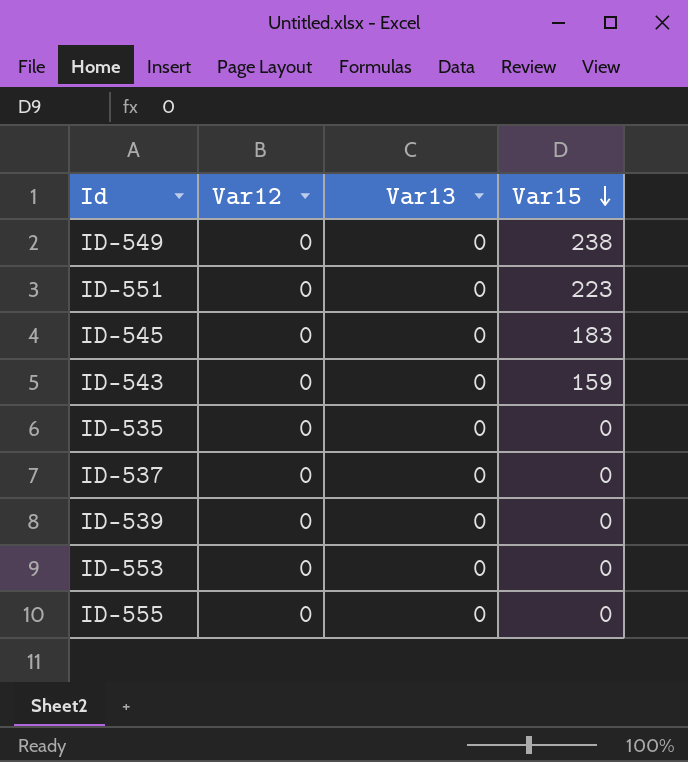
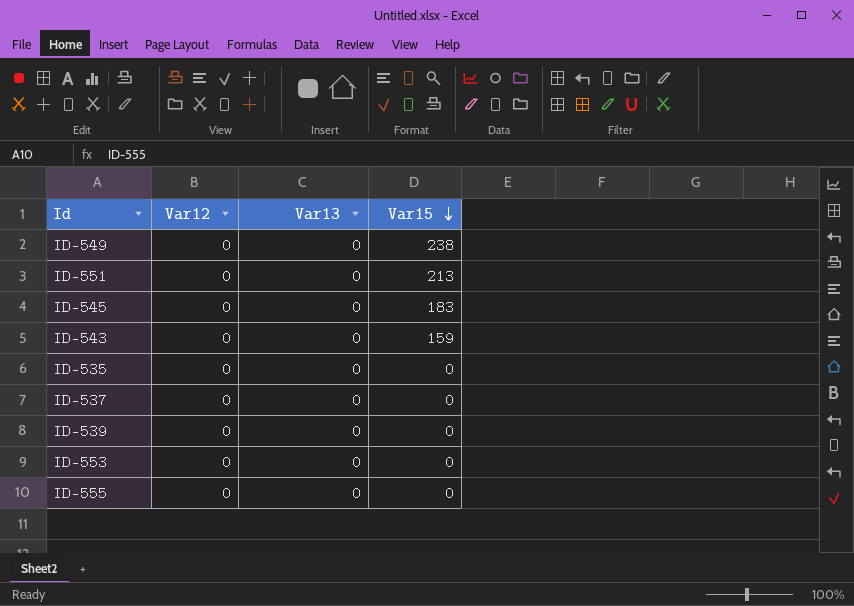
ID-551 | Var15: 223 -> 213

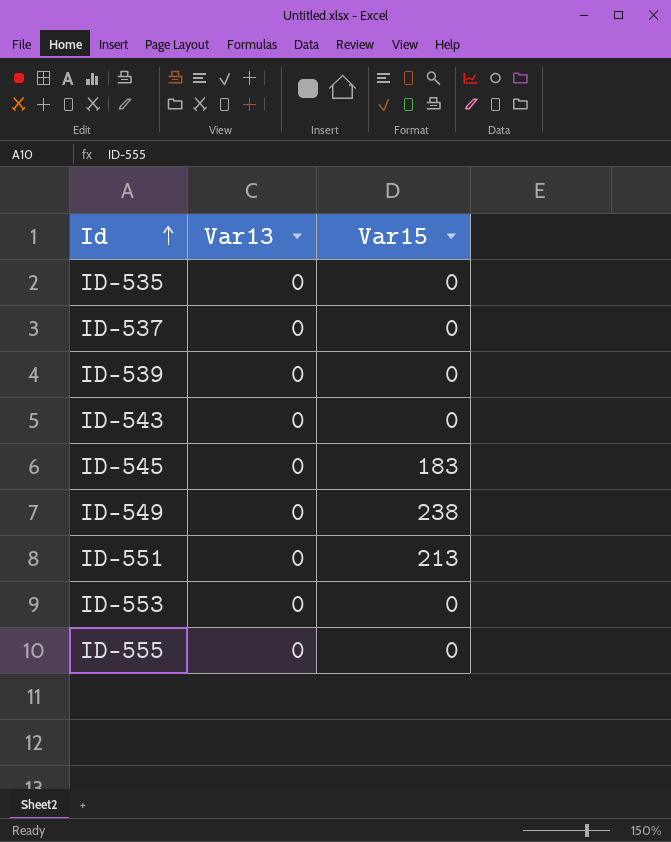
row order: Var15 descending -> Id ascending
column Var12 | position: 2 -> none
ID-543 | Var15: 159 -> 0

